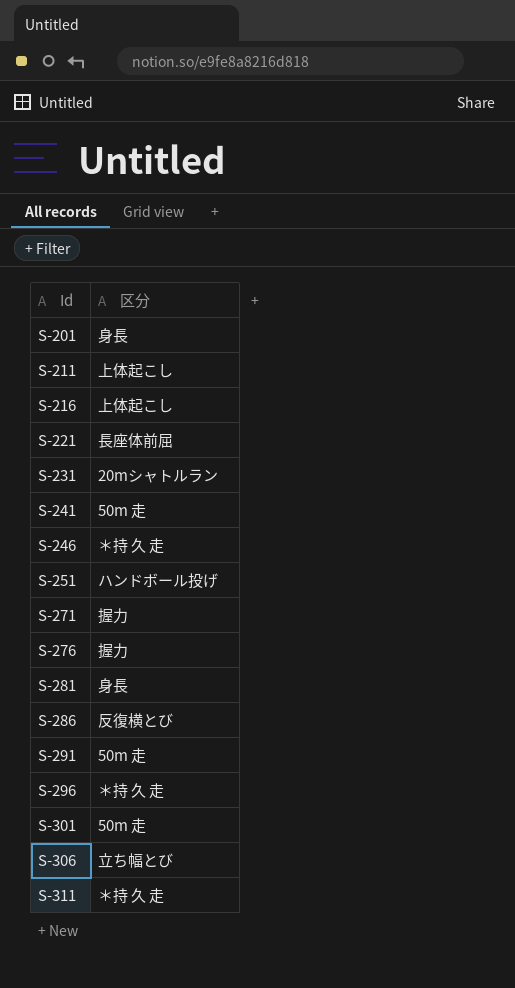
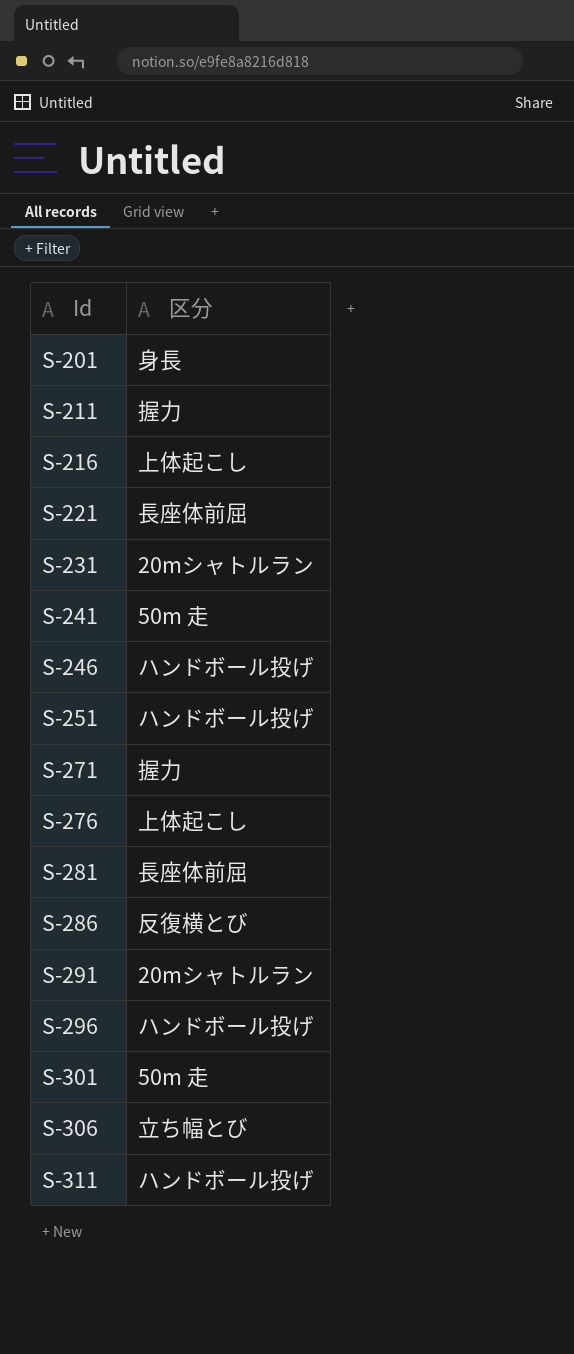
S-211 | 区分: 上体起こし -> 握力
S-246 | 区分: ＊持 久 走 -> ハンドボール投げ
S-276 | 区分: 握力 -> 上体起こし
S-281 | 区分: 身長 -> 長座体前屈
S-291 | 区分: 50m 走 -> 20mシャトルラン
S-296 | 区分: ＊持 久 走 -> ハンドボール投げ
S-311 | 区分: ＊持 久 走 -> ハンドボール投げ

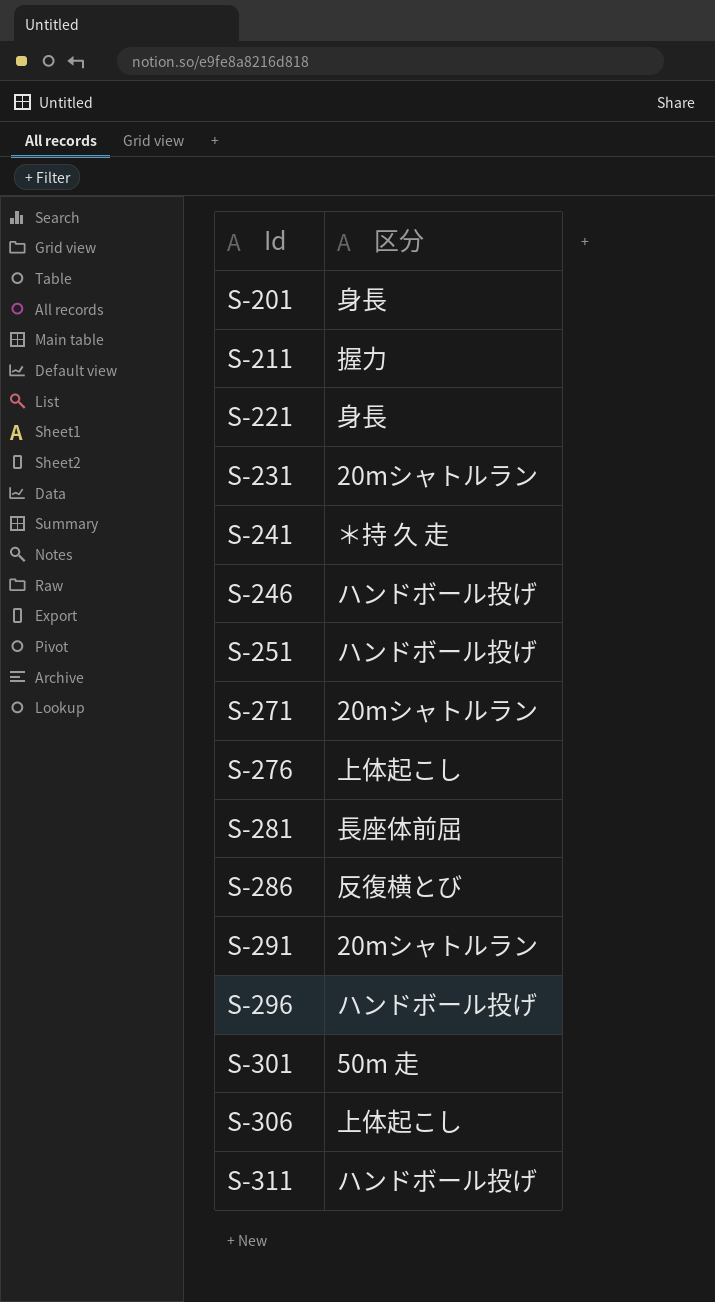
row S-216: 上体起こし -> none
S-221 | 区分: 長座体前屈 -> 身長
S-241 | 区分: 50m 走 -> ＊持 久 走
S-271 | 区分: 握力 -> 20mシャトルラン
S-306 | 区分: 立ち幅とび -> 上体起こし

